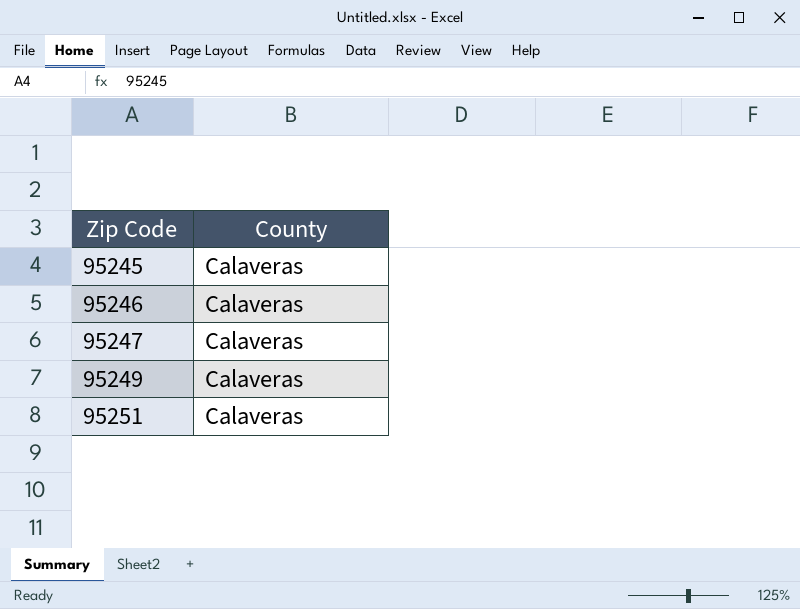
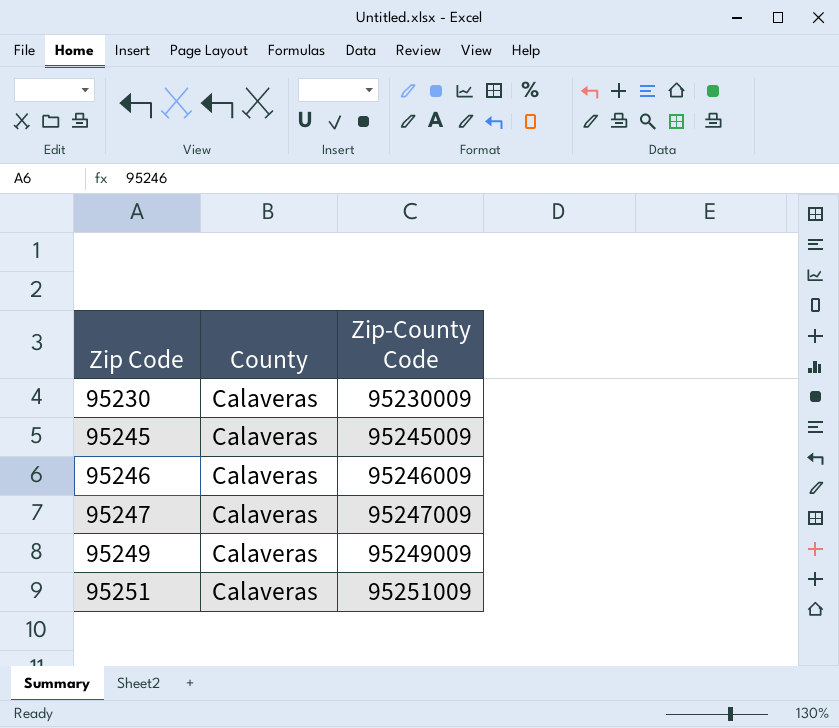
column Zip-County Code | position: none -> 3
row 95230: none -> Calaveras | 95230009

